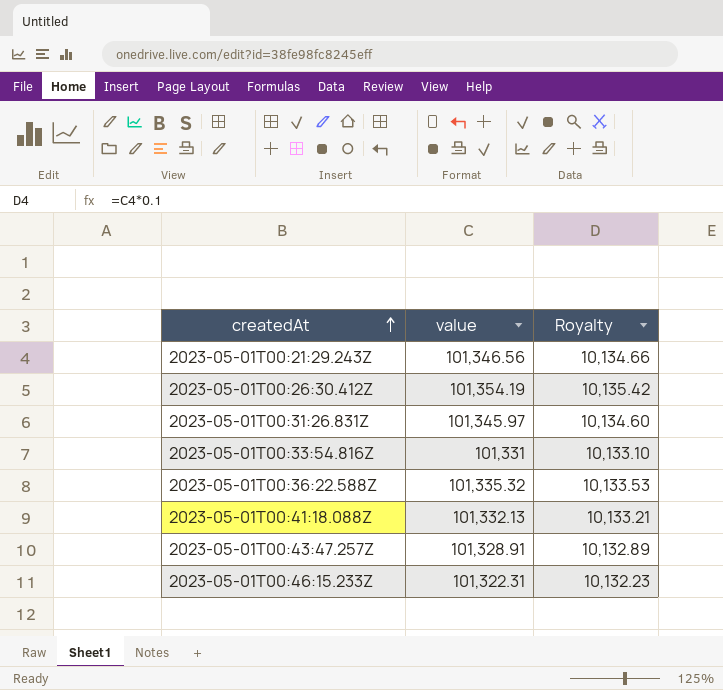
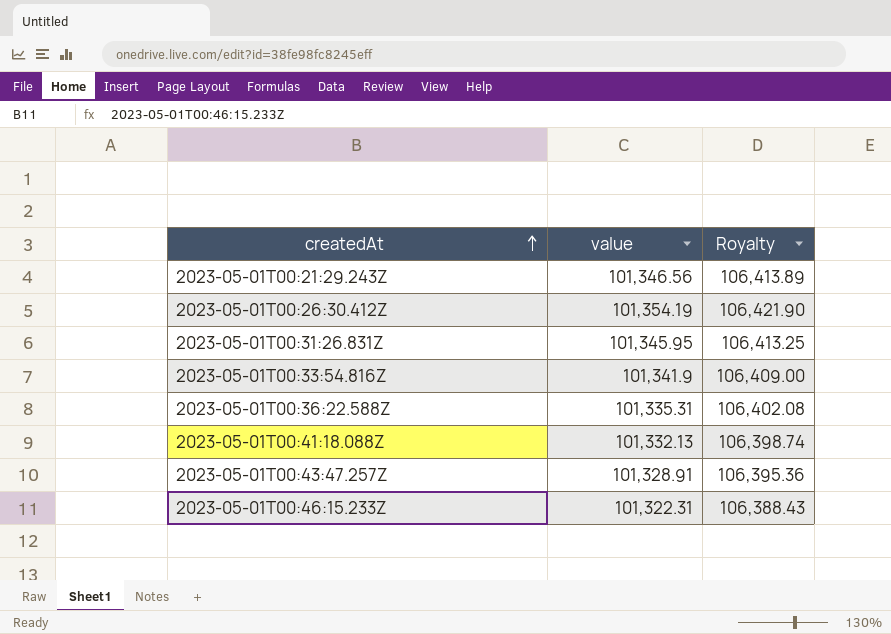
column Royalty | formula: [value] * 0.1 -> [value] * 1.05
2023-05-01T00:31:26.831Z | value: 101,345.97 -> 101,345.95
2023-05-01T00:33:54.816Z | value: 101,331 -> 101,341.9
2023-05-01T00:36:22.588Z | value: 101,335.32 -> 101,335.31

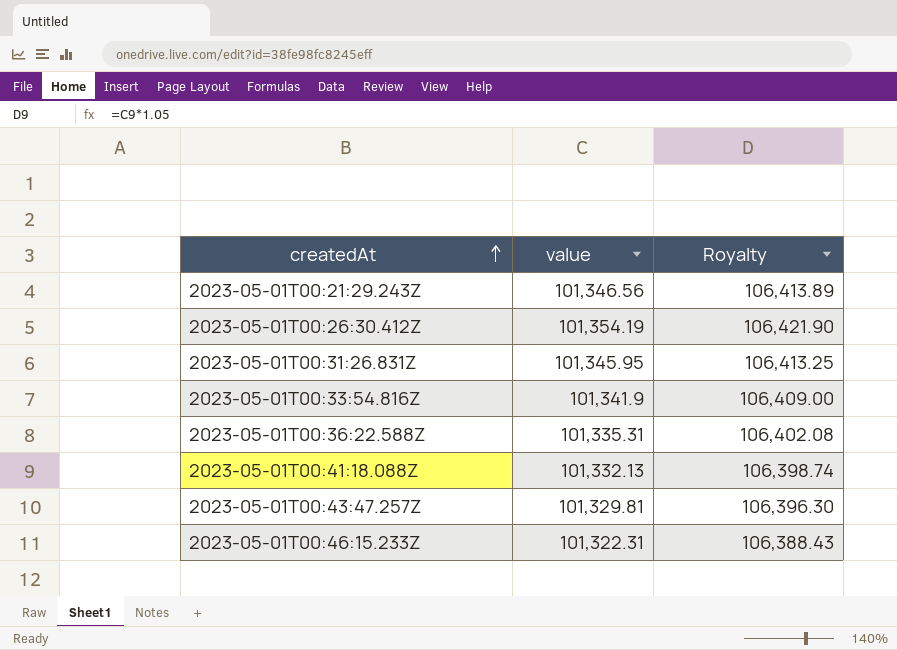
2023-05-01T00:43:47.257Z | value: 101,328.91 -> 101,329.81
2023-05-01T00:43:47.257Z | Royalty: 106,395.36 -> 106,396.30

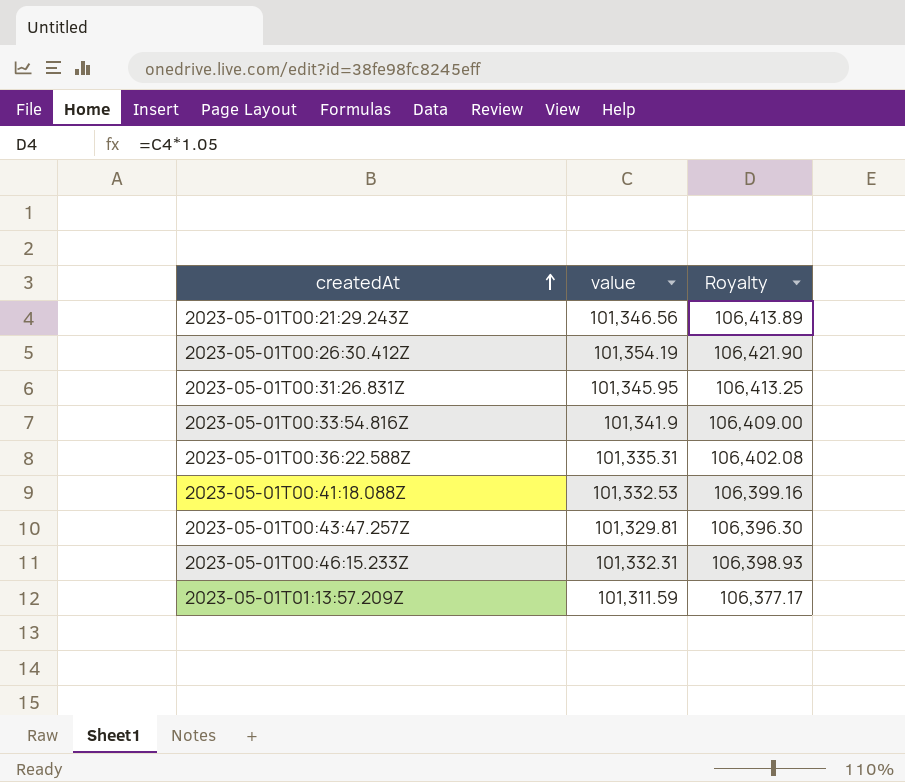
2023-05-01T00:41:18.088Z | value: 101,332.13 -> 101,332.53
2023-05-01T00:41:18.088Z | Royalty: 106,398.74 -> 106,399.16
2023-05-01T00:46:15.233Z | value: 101,322.31 -> 101,332.31
2023-05-01T00:46:15.233Z | Royalty: 106,388.43 -> 106,398.93
row 2023-05-01T01:13:57.209Z: none -> 101,311.59 | 106,377.17

